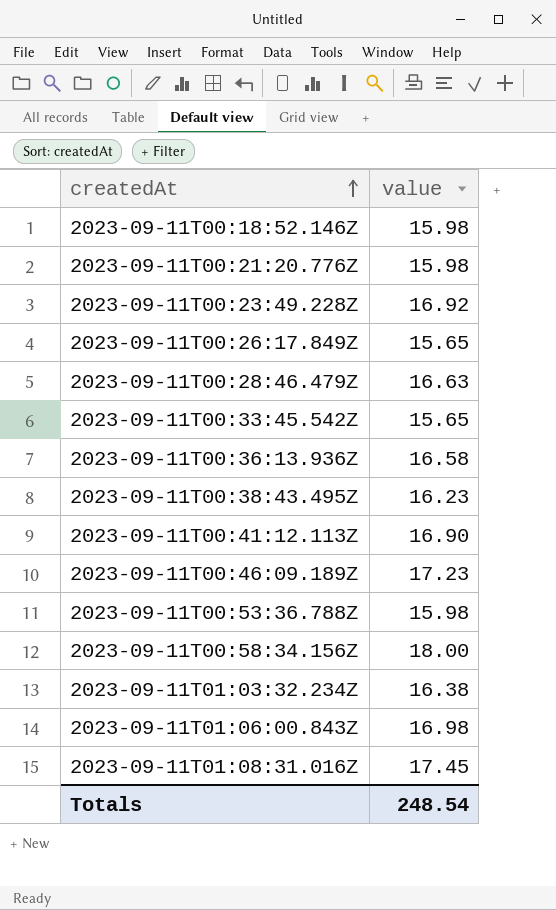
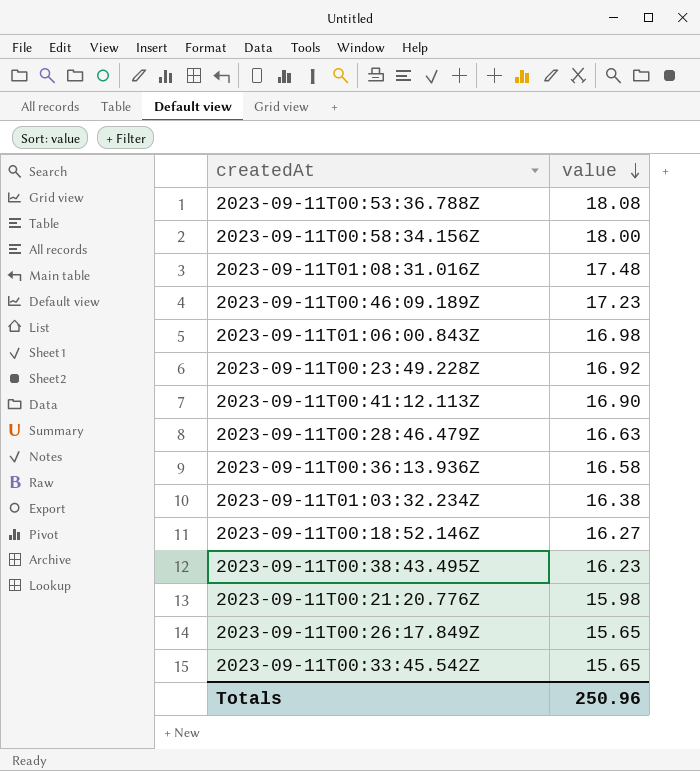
row order: createdAt ascending -> value descending
2023-09-11T00:53:36.788Z | value: 15.98 -> 18.08
2023-09-11T01:08:31.016Z | value: 17.45 -> 17.48
2023-09-11T00:18:52.146Z | value: 15.98 -> 16.27
Totals | value: 248.54 -> 250.96

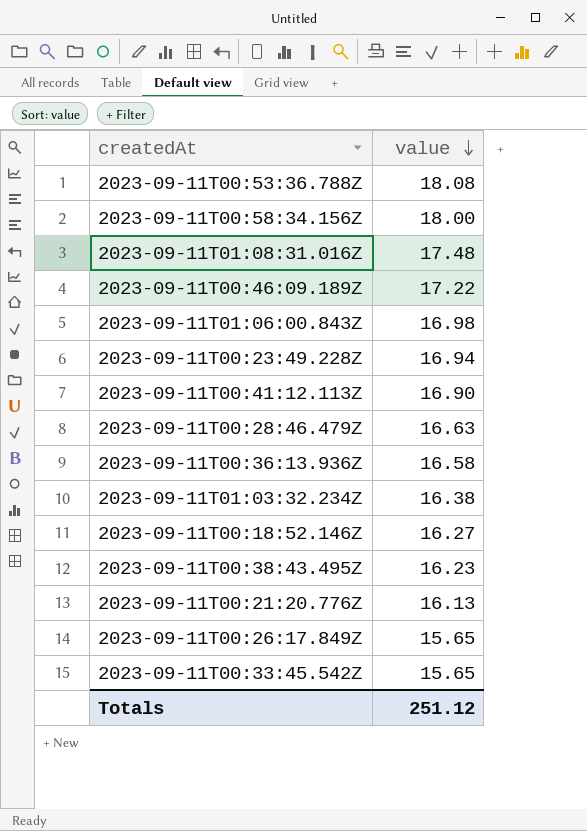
2023-09-11T00:46:09.189Z | value: 17.23 -> 17.22
2023-09-11T00:23:49.228Z | value: 16.92 -> 16.94
2023-09-11T00:21:20.776Z | value: 15.98 -> 16.13
Totals | value: 250.96 -> 251.12

